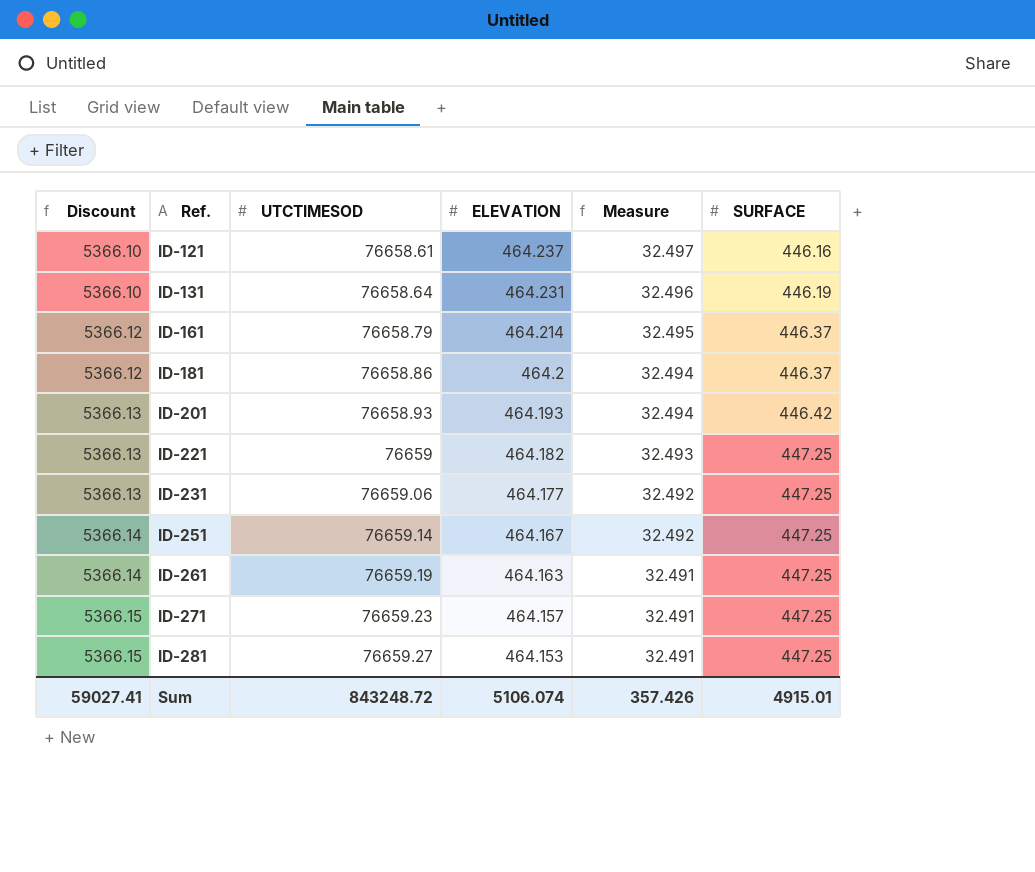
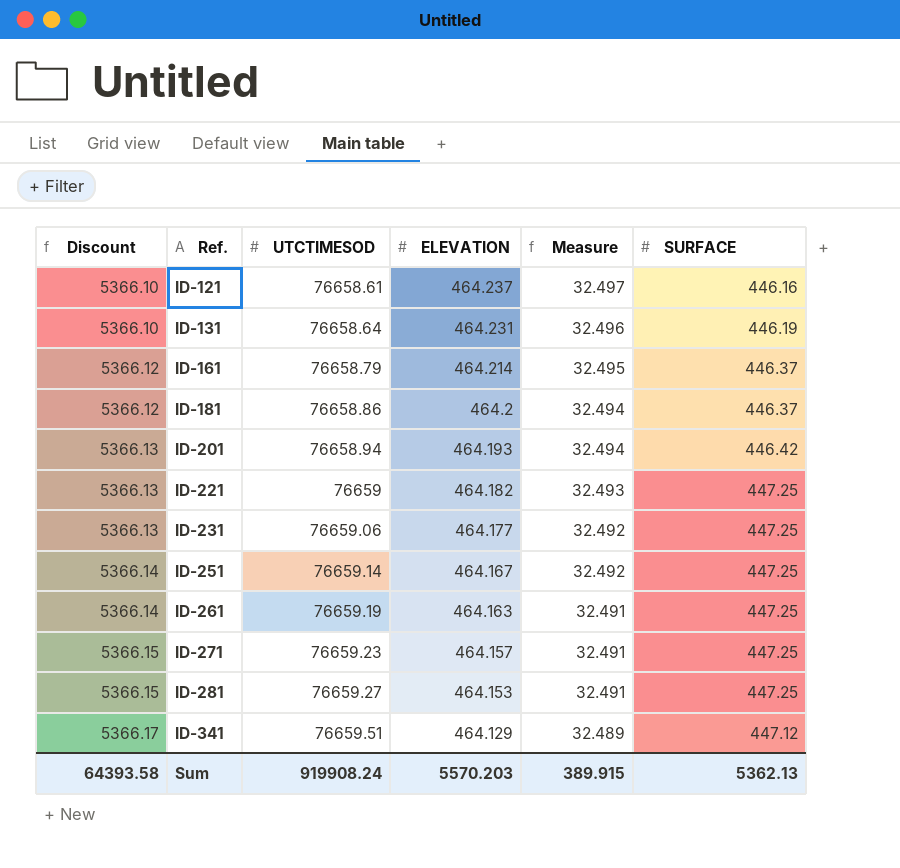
ID-201 | UTCTIMESOD: 76658.93 -> 76658.94
row ID-341: none -> 5366.17 | 76659.51 | 464.129 | 32.489 | 447.12
Sum | Discount: 59027.41 -> 64393.58
Sum | UTCTIMESOD: 843248.72 -> 919908.24
Sum | ELEVATION: 5106.074 -> 5570.203
Sum | Measure: 357.426 -> 389.915
Sum | SURFACE: 4915.01 -> 5362.13

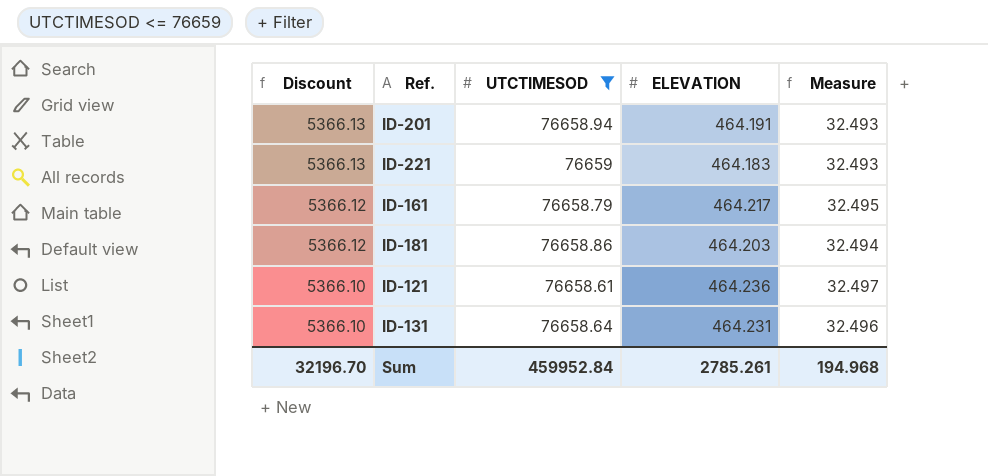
filter: none -> UTCTIMESOD <= 76659
row order: Discount ascending -> Discount descending
column SURFACE | position: 6 -> none
ID-201 | ELEVATION: 464.193 -> 464.191
ID-201 | Measure: 32.494 -> 32.493
ID-221 | ELEVATION: 464.182 -> 464.183
ID-161 | ELEVATION: 464.214 -> 464.217
ID-181 | ELEVATION: 464.2 -> 464.203
ID-121 | ELEVATION: 464.237 -> 464.236
Sum | Discount: 64393.58 -> 32196.70
Sum | UTCTIMESOD: 919908.24 -> 459952.84
Sum | ELEVATION: 5570.203 -> 2785.261
Sum | Measure: 389.915 -> 194.968

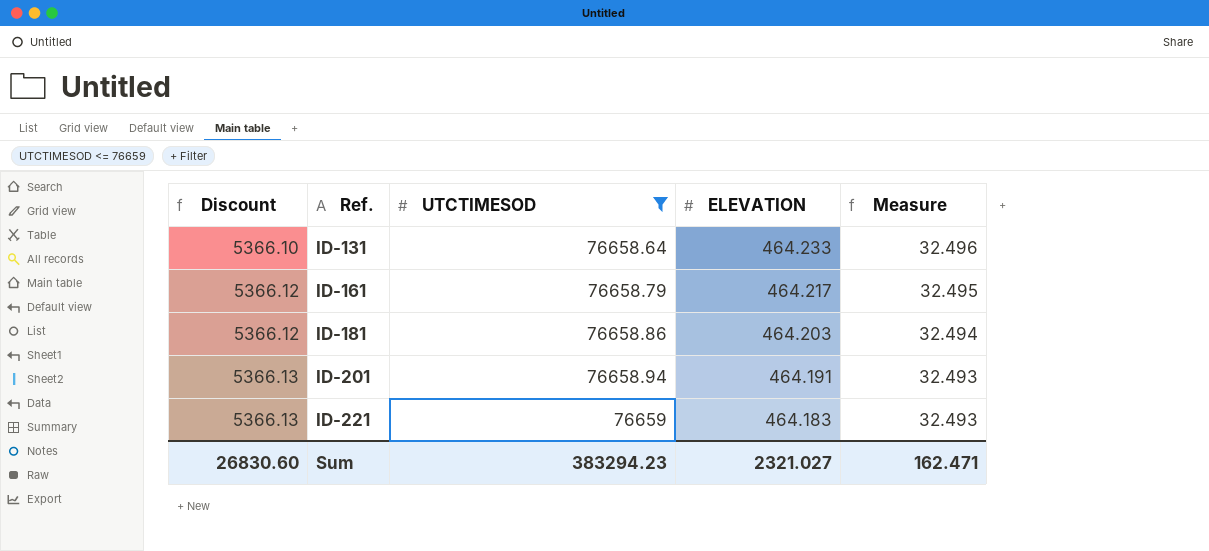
row order: Discount descending -> Discount ascending
row ID-121: 5366.10 | 76658.61 | 464.236 | 32.497 -> none
ID-131 | ELEVATION: 464.231 -> 464.233
Sum | Discount: 32196.70 -> 26830.60
Sum | UTCTIMESOD: 459952.84 -> 383294.23
Sum | ELEVATION: 2785.261 -> 2321.027
Sum | Measure: 194.968 -> 162.471

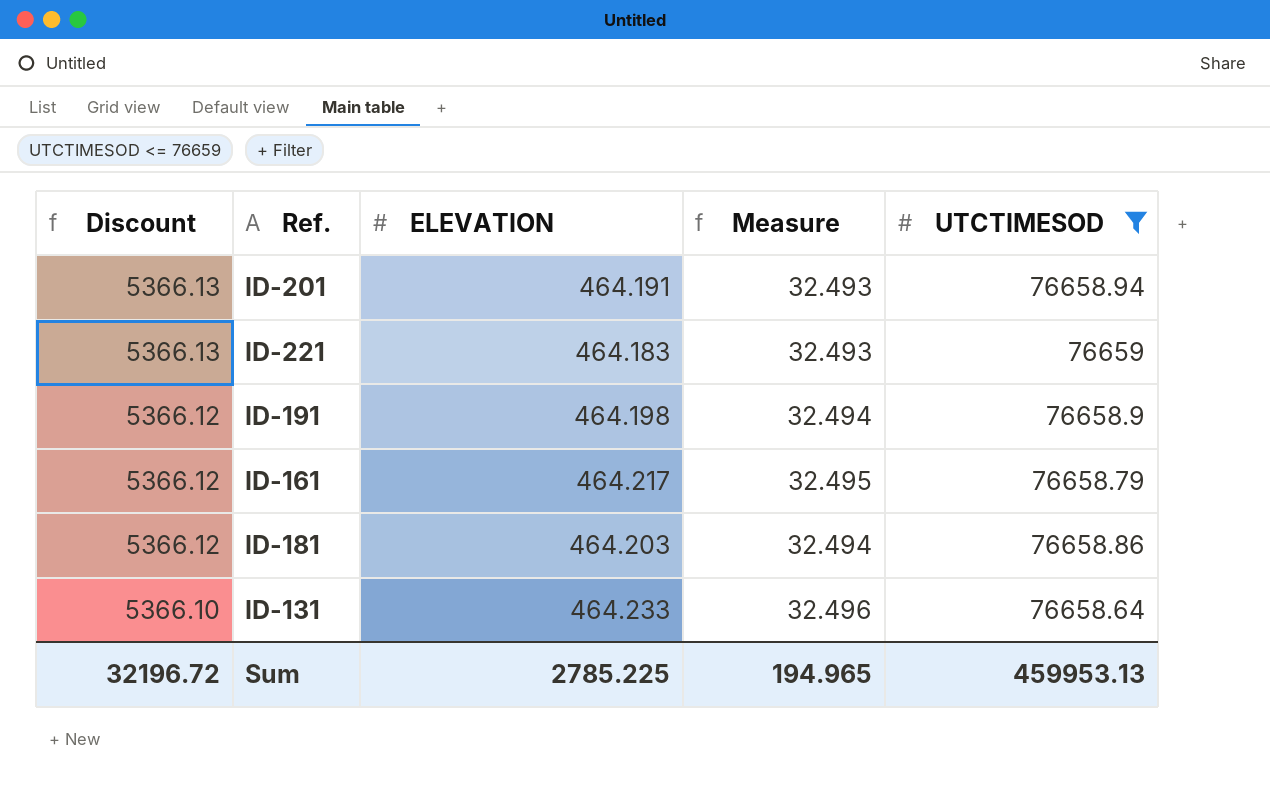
row order: Discount ascending -> Discount descending
column UTCTIMESOD | position: 3 -> 5
row ID-191: none -> 5366.12 | 464.198 | 32.494 | 76658.9
Sum | Discount: 26830.60 -> 32196.72
Sum | ELEVATION: 2321.027 -> 2785.225
Sum | Measure: 162.471 -> 194.965
Sum | UTCTIMESOD: 383294.23 -> 459953.13

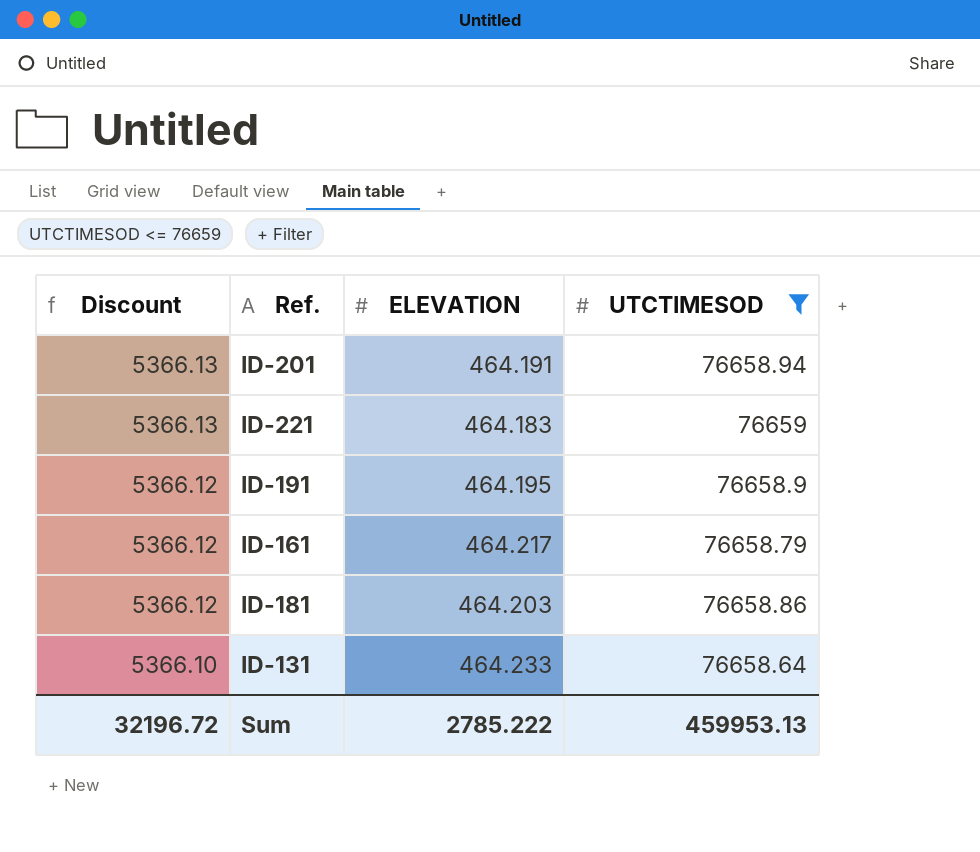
column Measure | formula: [ELEVATION] * 0.07 -> none
ID-191 | ELEVATION: 464.198 -> 464.195
Sum | ELEVATION: 2785.225 -> 2785.222

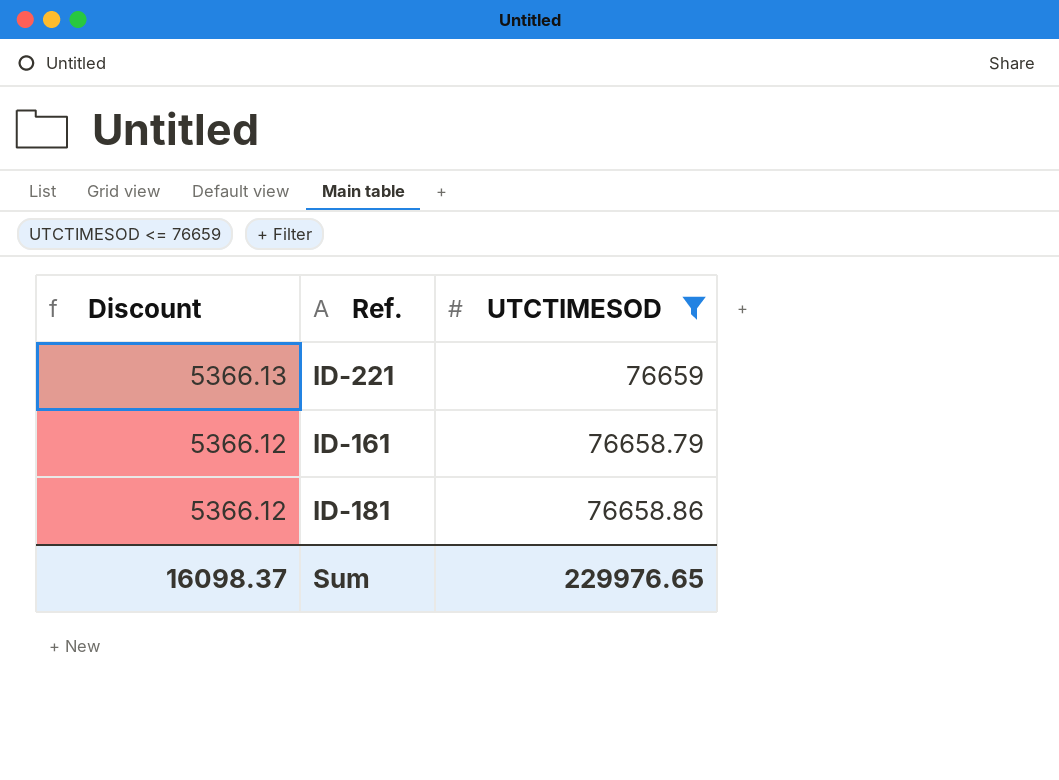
column ELEVATION | position: 3 -> none
row ID-201: 5366.13 | 464.191 | 76658.94 -> none
row ID-191: 5366.12 | 464.195 | 76658.9 -> none
row ID-131: 5366.10 | 464.233 | 76658.64 -> none
Sum | Discount: 32196.72 -> 16098.37
Sum | UTCTIMESOD: 459953.13 -> 229976.65

